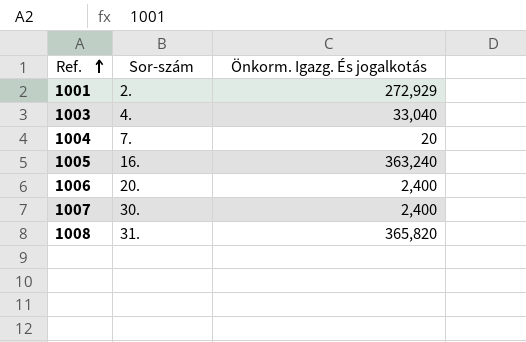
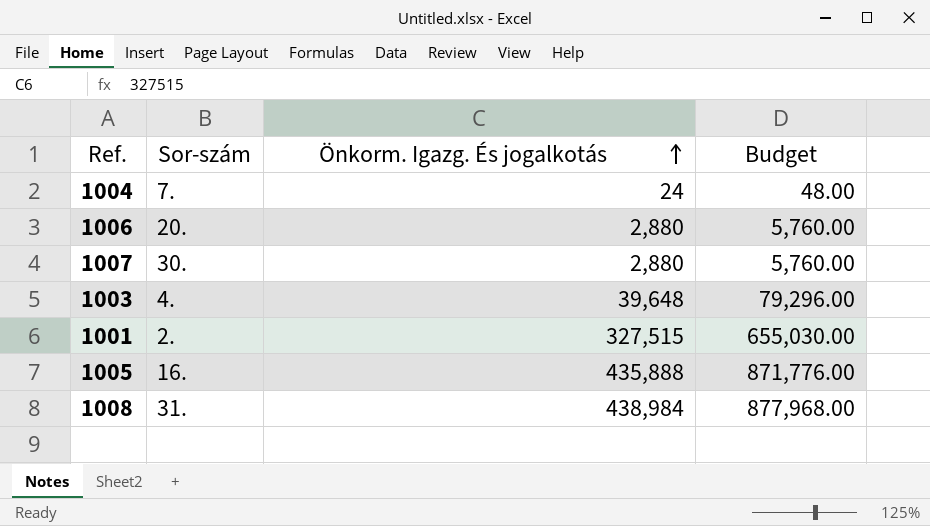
row order: Ref. ascending -> Önkorm. Igazg. És jogalkotás ascending
column Budget | formula: none -> [Önkorm. Igazg. És jogalkotás] * 2
1004 | Önkorm. Igazg. És jogalkotás: 20 -> 24
1006 | Önkorm. Igazg. És jogalkotás: 2,400 -> 2,880
1007 | Önkorm. Igazg. És jogalkotás: 2,400 -> 2,880
1003 | Önkorm. Igazg. És jogalkotás: 33,040 -> 39,648
1001 | Önkorm. Igazg. És jogalkotás: 272,929 -> 327,515
1005 | Önkorm. Igazg. És jogalkotás: 363,240 -> 435,888
1008 | Önkorm. Igazg. És jogalkotás: 365,820 -> 438,984

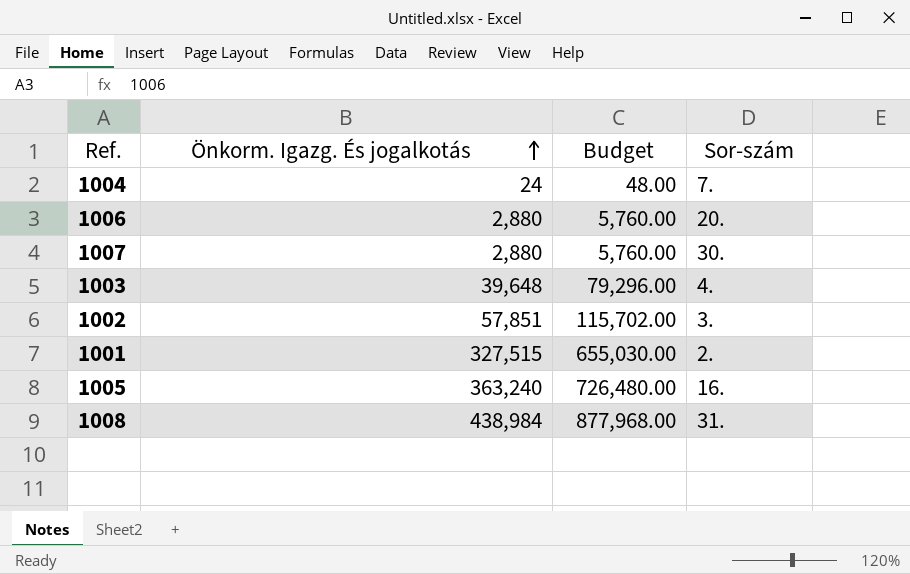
column Sor-szám | position: 2 -> 4
row 1002: none -> 57,851 | 115,702.00 | 3.
1005 | Önkorm. Igazg. És jogalkotás: 435,888 -> 363,240
1005 | Budget: 871,776.00 -> 726,480.00

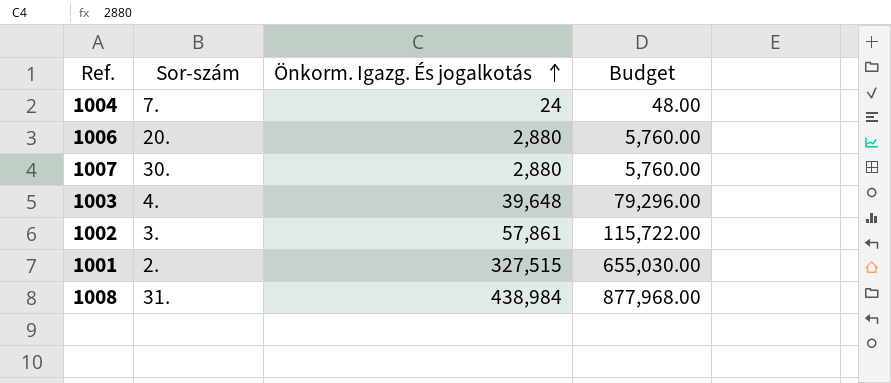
column Sor-szám | position: 4 -> 2
row 1005: 363,240 | 726,480.00 | 16. -> none
1002 | Önkorm. Igazg. És jogalkotás: 57,851 -> 57,861
1002 | Budget: 115,702.00 -> 115,722.00

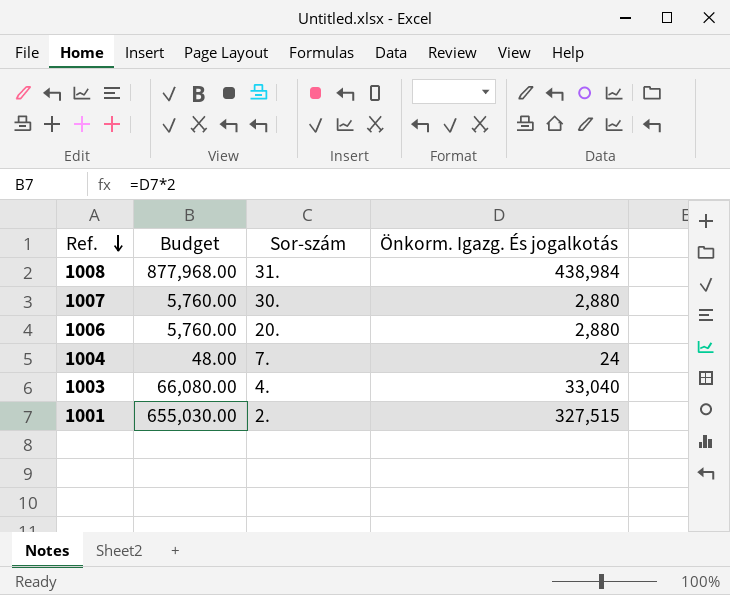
row order: Önkorm. Igazg. És jogalkotás ascending -> Ref. descending
column Budget | position: 4 -> 2
row 1002: 3. | 57,861 | 115,722.00 -> none
1003 | Budget: 79,296.00 -> 66,080.00
1003 | Önkorm. Igazg. És jogalkotás: 39,648 -> 33,040

